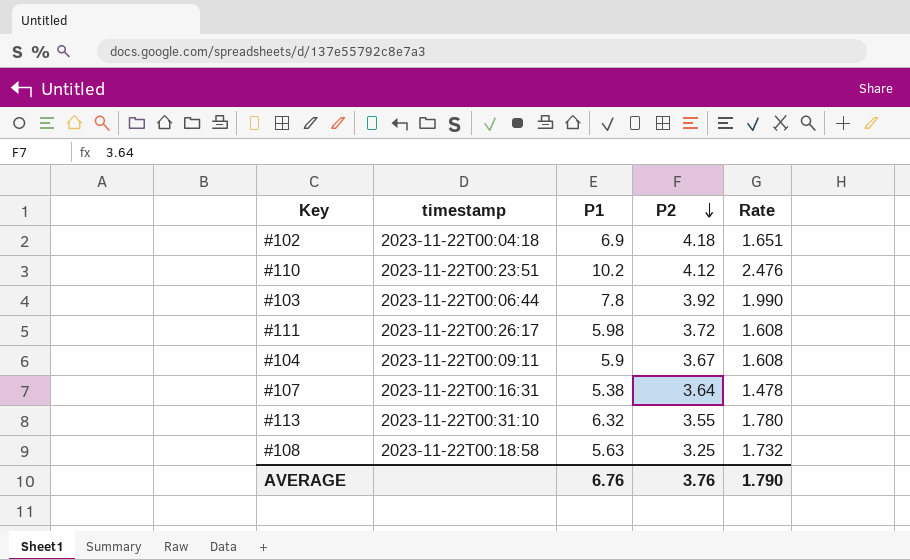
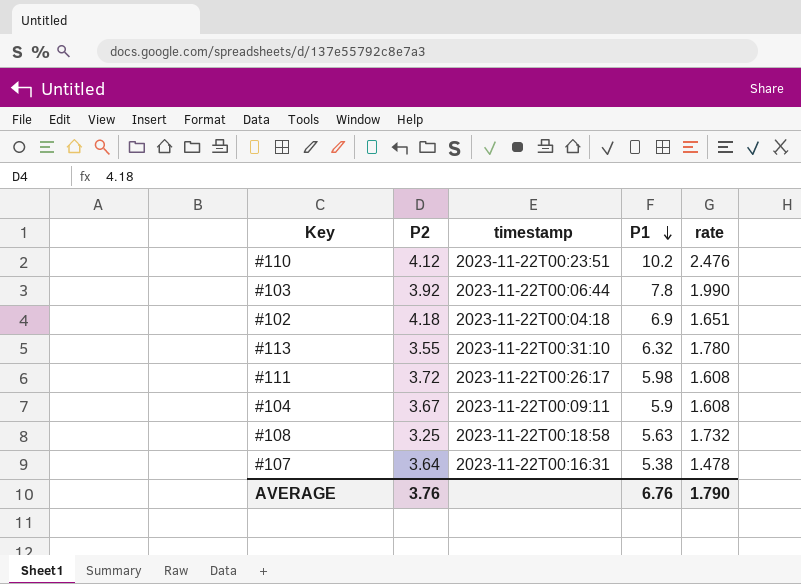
row order: P2 descending -> P1 descending
column P2 | position: 4 -> 2
column name: Rate -> rate

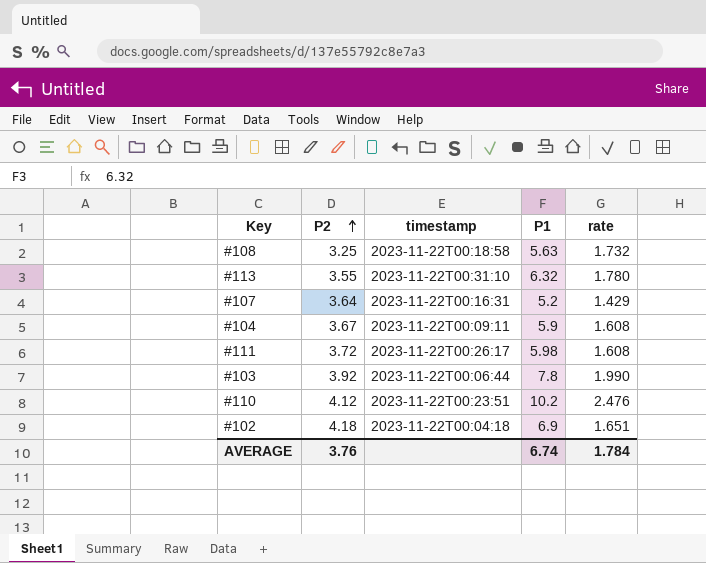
row order: P1 descending -> P2 ascending
#107 | P1: 5.38 -> 5.2
#107 | rate: 1.478 -> 1.429
AVERAGE | P1: 6.76 -> 6.74
AVERAGE | rate: 1.790 -> 1.784

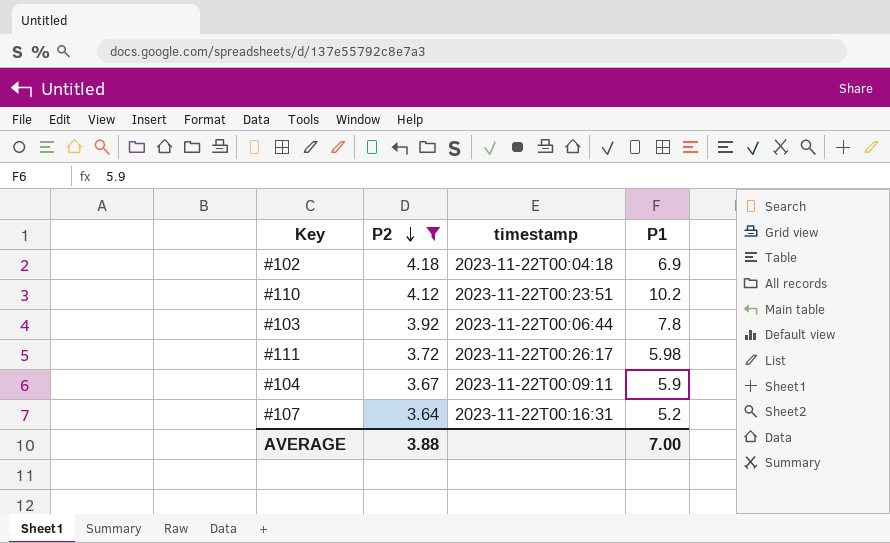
filter: none -> P2 >= 3.64
row order: P2 ascending -> P2 descending
column rate | formula: [P1] / [P2] -> none
AVERAGE | P2: 3.76 -> 3.88
AVERAGE | P1: 6.74 -> 7.00

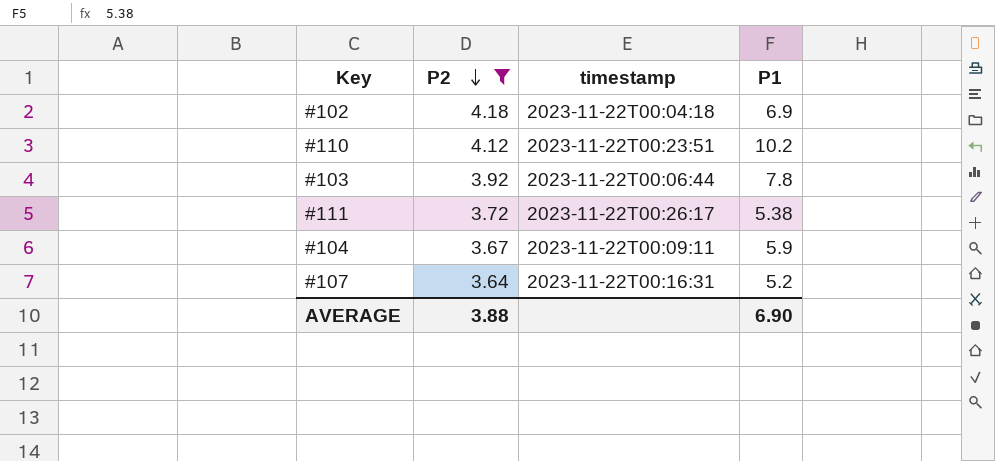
#111 | P1: 5.98 -> 5.38
AVERAGE | P1: 7.00 -> 6.90

